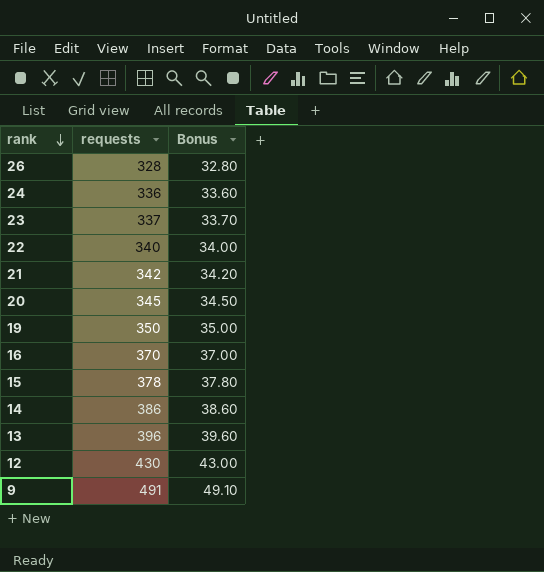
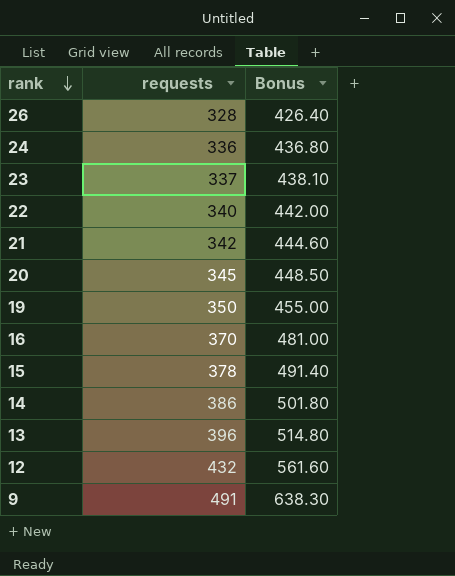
column Bonus | formula: [requests] * 0.1 -> [requests] * 1.3
12 | requests: 430 -> 432

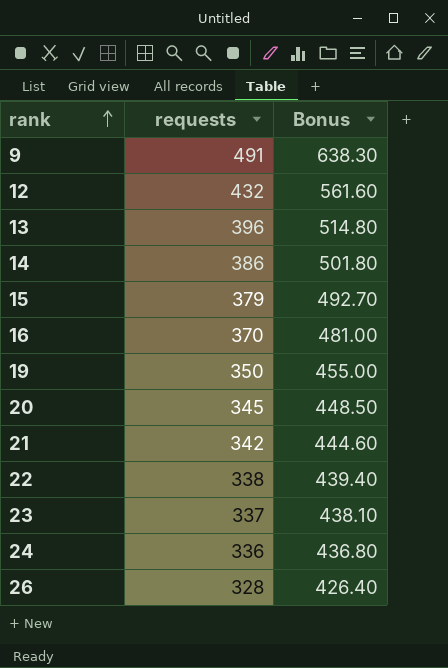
row order: rank descending -> rank ascending
15 | requests: 378 -> 379
15 | Bonus: 491.40 -> 492.70
22 | requests: 340 -> 338
22 | Bonus: 442.00 -> 439.40

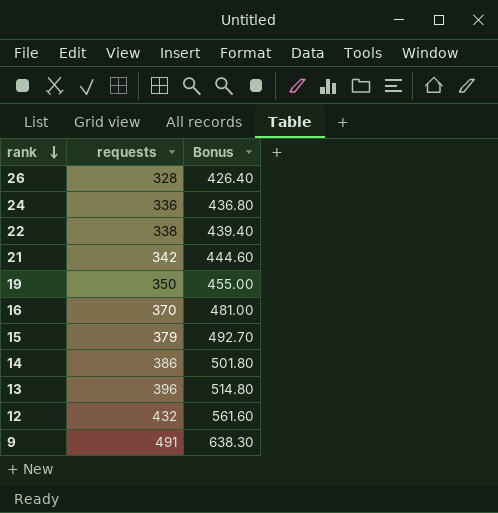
row order: rank ascending -> rank descending
row 20: 345 | 448.50 -> none
row 23: 337 | 438.10 -> none

